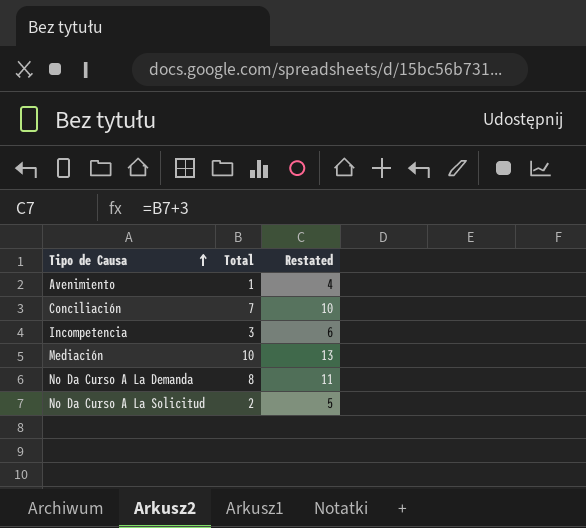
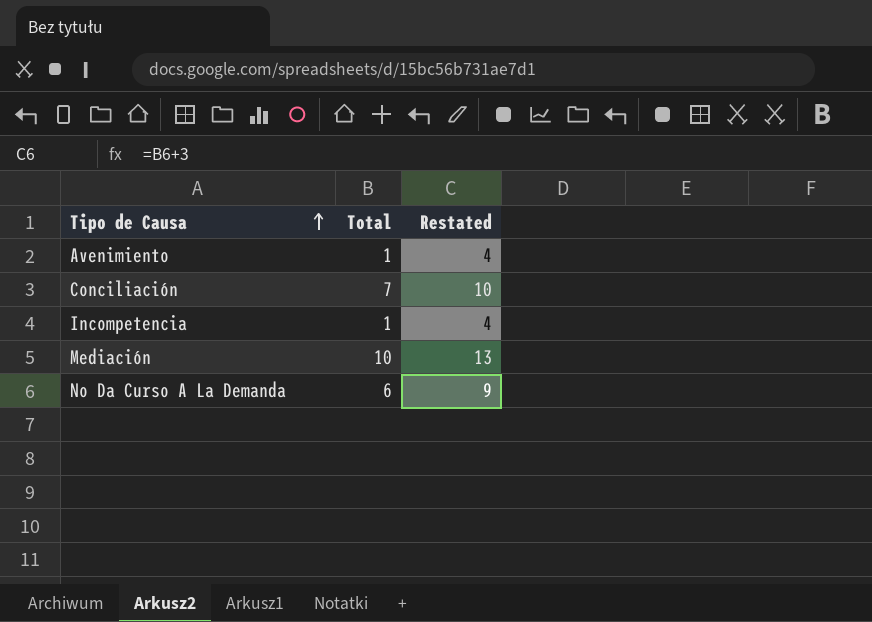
row No Da Curso A La Solicitud: 2 | 5 -> none
Incompetencia | Total: 3 -> 1
Incompetencia | Restated: 6 -> 4
No Da Curso A La Demanda | Total: 8 -> 6
No Da Curso A La Demanda | Restated: 11 -> 9

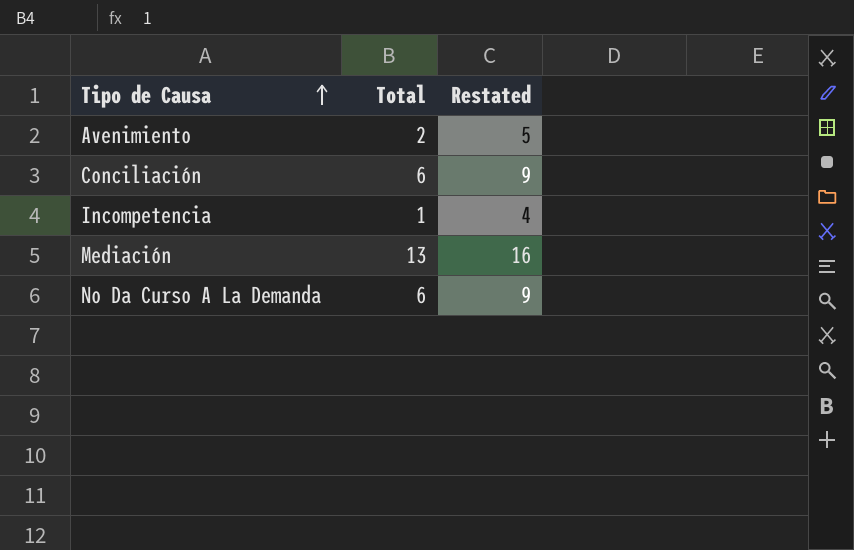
Avenimiento | Total: 1 -> 2
Avenimiento | Restated: 4 -> 5
Conciliación | Total: 7 -> 6
Conciliación | Restated: 10 -> 9
Mediación | Total: 10 -> 13
Mediación | Restated: 13 -> 16

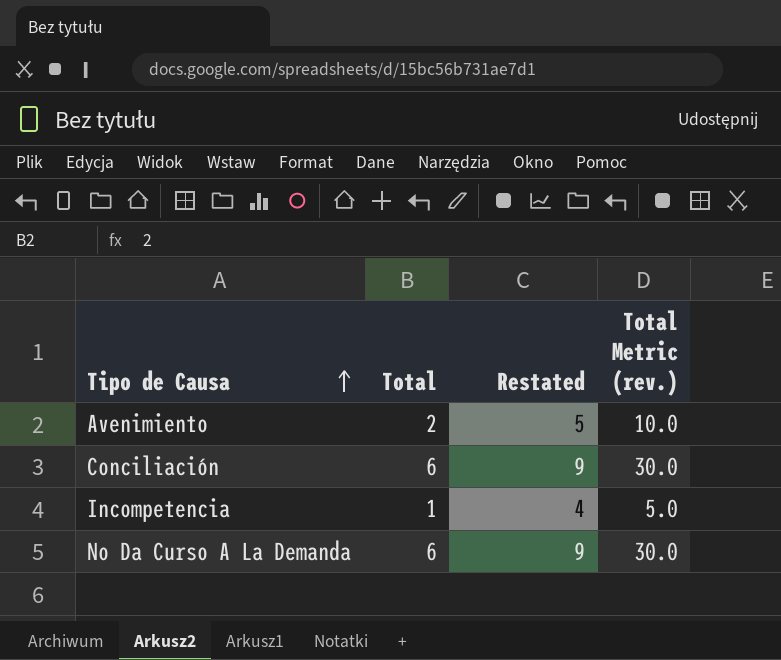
column Total Metric (rev.) | formula: none -> [Total] * 5
row Mediación: 13 | 16 -> none

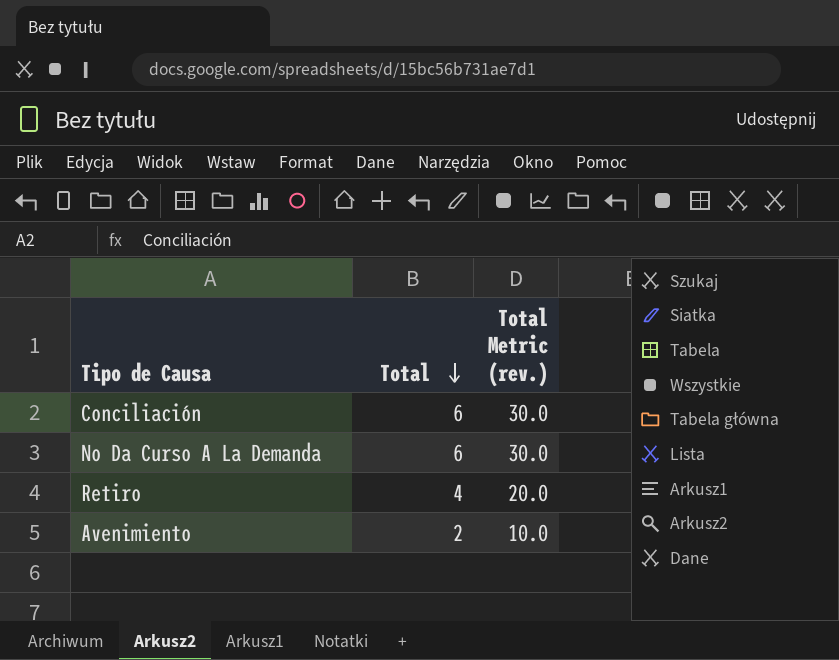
row order: Tipo de Causa ascending -> Total descending
column Restated | formula: [Total] + 3 -> none
row Incompetencia: 1 | 4 | 5.0 -> none
row Retiro: none -> 4 | 20.0

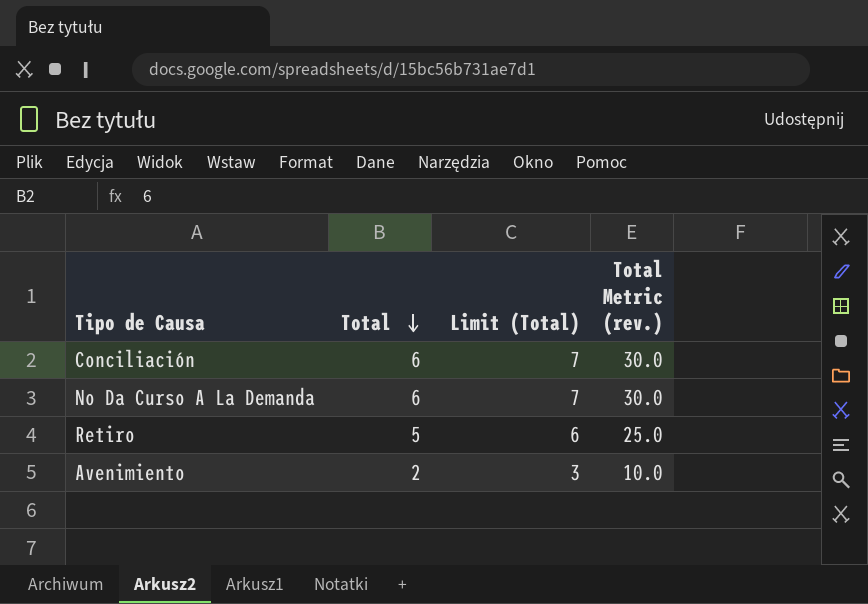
column Limit (Total) | formula: none -> [Total] + 1
Retiro | Total: 4 -> 5
Retiro | Total Metric (rev.): 20.0 -> 25.0

